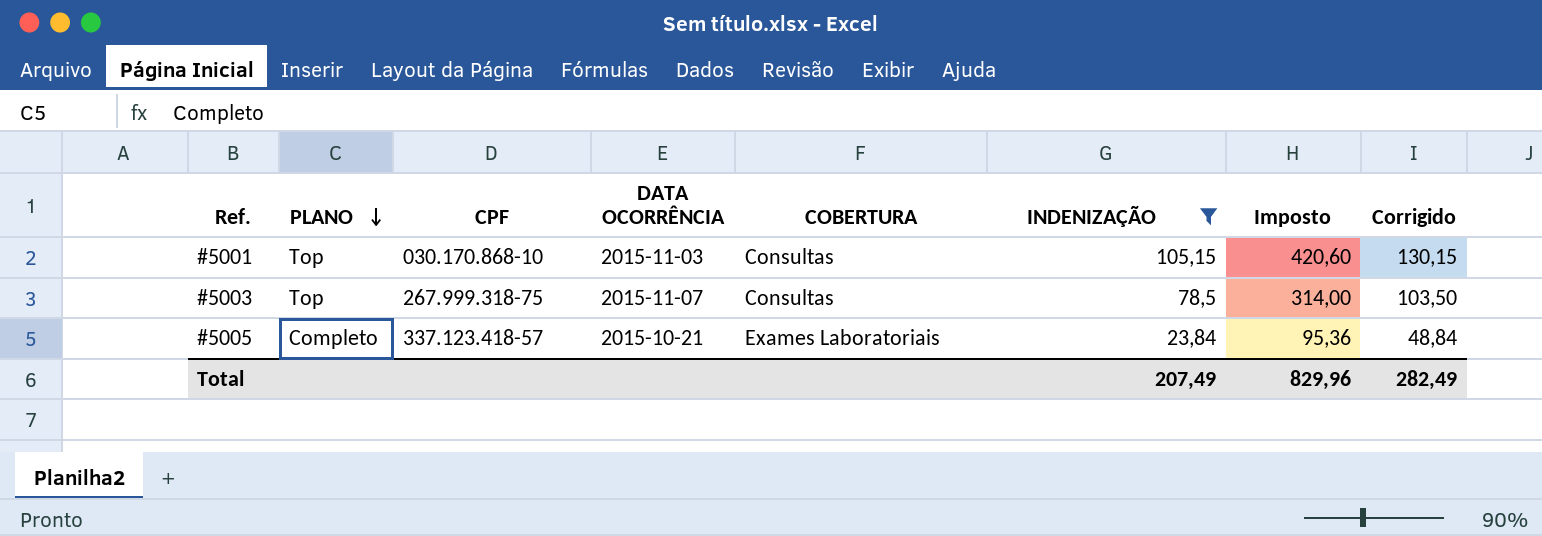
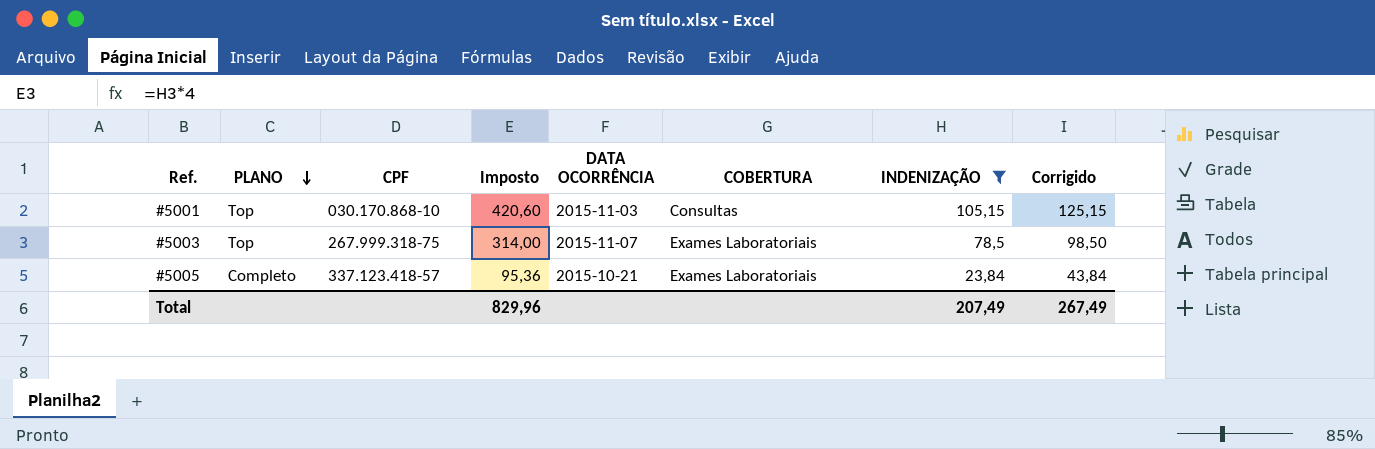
column Imposto | position: 7 -> 4
column Corrigido | formula: [INDENIZAÇÃO] + 25 -> [INDENIZAÇÃO] + 20
#5003 | COBERTURA: Consultas -> Exames Laboratoriais
Total | Corrigido: 282,49 -> 267,49

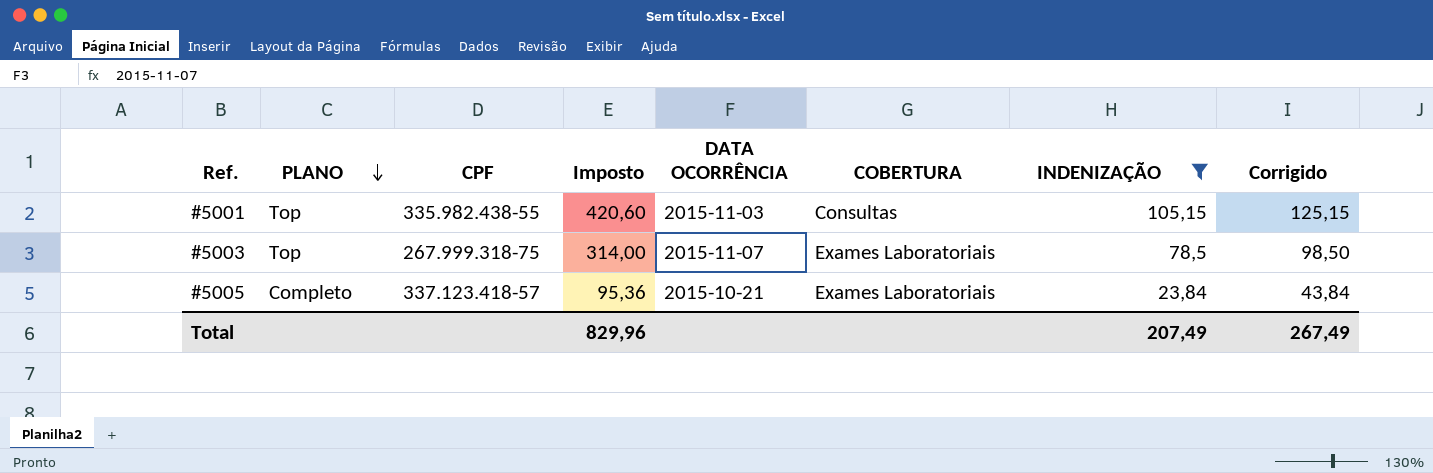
#5001 | CPF: 030.170.868-10 -> 335.982.438-55

